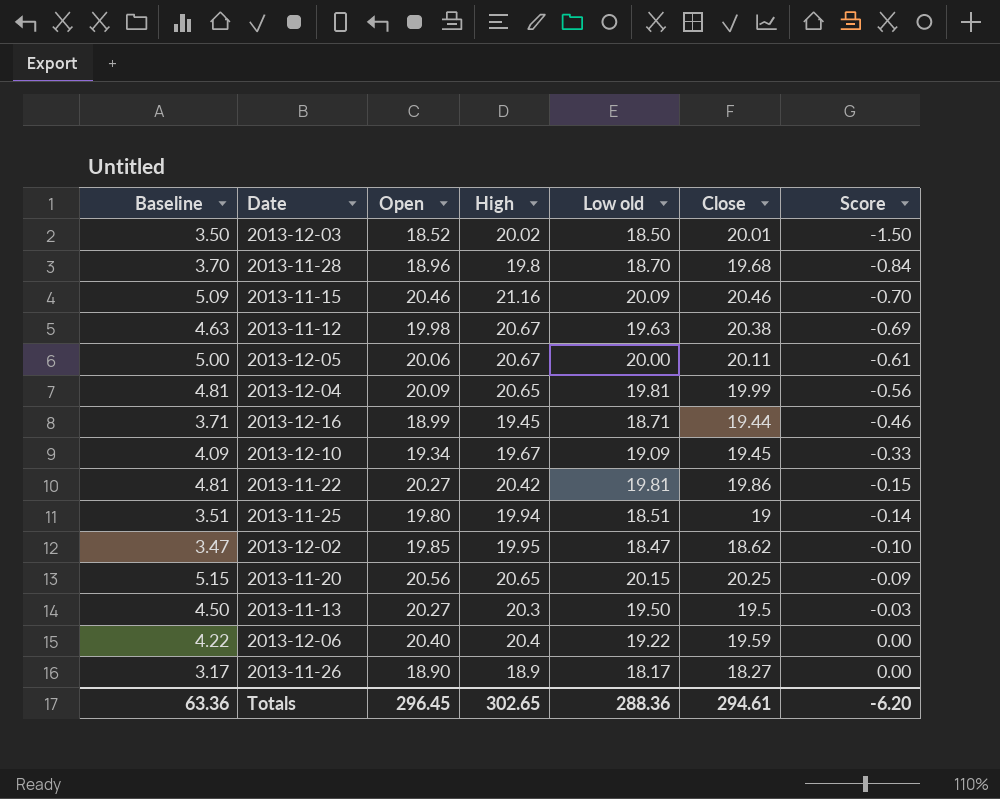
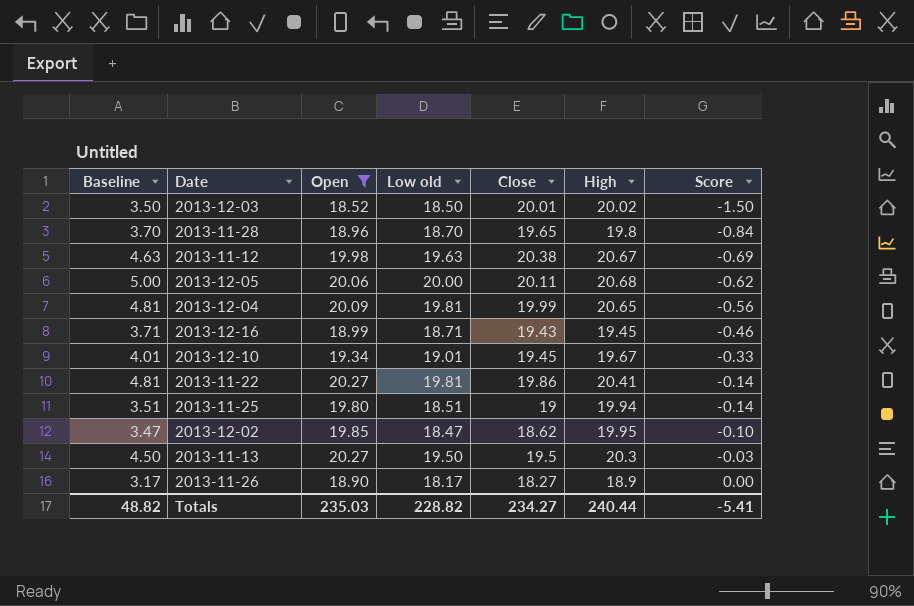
filter: none -> Open <= 20.27
column High | position: 4 -> 6
2013-11-28 | Close: 19.68 -> 19.65
2013-12-05 | High: 20.67 -> 20.68
2013-12-05 | Score: -0.61 -> -0.62
2013-12-16 | Close: 19.44 -> 19.43
2013-12-10 | Baseline: 4.09 -> 4.01
2013-12-10 | Low old: 19.09 -> 19.01
2013-11-22 | High: 20.42 -> 20.41
2013-11-22 | Score: -0.15 -> -0.14
Totals | Baseline: 63.36 -> 48.82
Totals | Open: 296.45 -> 235.03
Totals | Low old: 288.36 -> 228.82
Totals | Close: 294.61 -> 234.27
Totals | High: 302.65 -> 240.44
Totals | Score: -6.20 -> -5.41

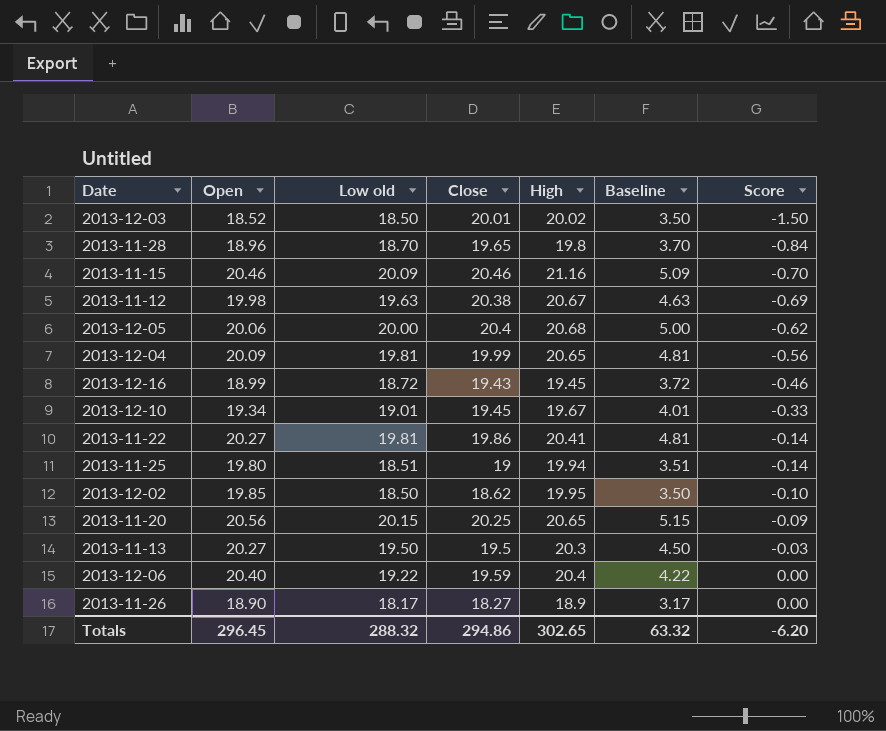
filter: Open <= 20.27 -> none
column Baseline | position: 1 -> 6
2013-12-05 | Close: 20.11 -> 20.4
2013-12-16 | Low old: 18.71 -> 18.72
2013-12-16 | Baseline: 3.71 -> 3.72
2013-12-02 | Low old: 18.47 -> 18.50
2013-12-02 | Baseline: 3.47 -> 3.50
Totals | Open: 235.03 -> 296.45
Totals | Low old: 228.82 -> 288.32
Totals | Close: 234.27 -> 294.86
Totals | High: 240.44 -> 302.65
Totals | Baseline: 48.82 -> 63.32
Totals | Score: -5.41 -> -6.20

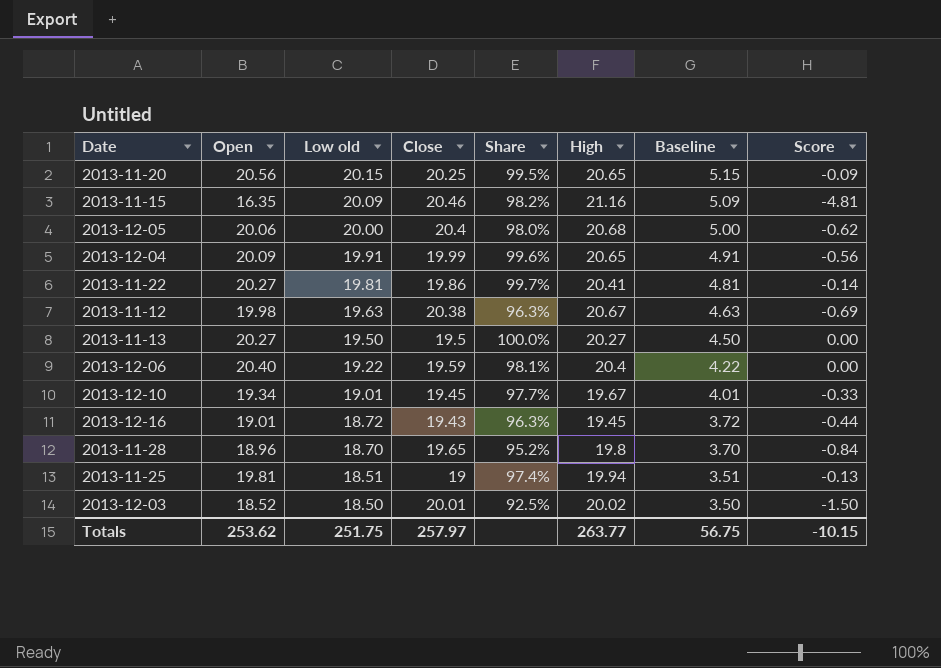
row order: Score ascending -> Low old descending
column Share | formula: none -> [Low old] / [Close]
row 2013-12-02: 19.85 | 18.50 | 18.62 | 19.95 | 3.50 | -0.10 -> none
row 2013-11-26: 18.90 | 18.17 | 18.27 | 18.9 | 3.17 | 0.00 -> none
2013-11-15 | Open: 20.46 -> 16.35
2013-11-15 | Score: -0.70 -> -4.81
2013-12-04 | Low old: 19.81 -> 19.91
2013-12-04 | Baseline: 4.81 -> 4.91
2013-11-13 | High: 20.3 -> 20.27
2013-11-13 | Score: -0.03 -> 0.00
2013-12-16 | Open: 18.99 -> 19.01
2013-12-16 | Score: -0.46 -> -0.44
2013-11-25 | Open: 19.80 -> 19.81
2013-11-25 | Score: -0.14 -> -0.13
Totals | Open: 296.45 -> 253.62
Totals | Low old: 288.32 -> 251.75
Totals | Close: 294.86 -> 257.97
Totals | High: 302.65 -> 263.77
Totals | Baseline: 63.32 -> 56.75
Totals | Score: -6.20 -> -10.15

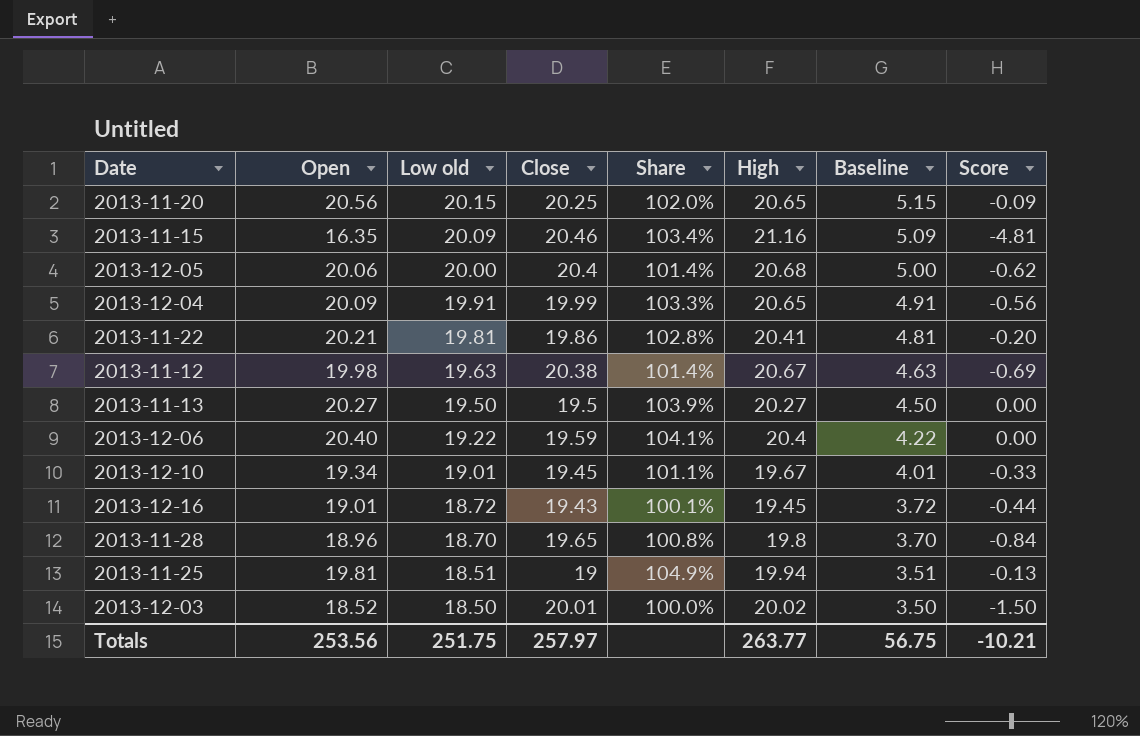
column Share | formula: [Low old] / [Close] -> [High] / [Close]
2013-11-22 | Open: 20.27 -> 20.21
2013-11-22 | Score: -0.14 -> -0.20
Totals | Open: 253.62 -> 253.56
Totals | Score: -10.15 -> -10.21

